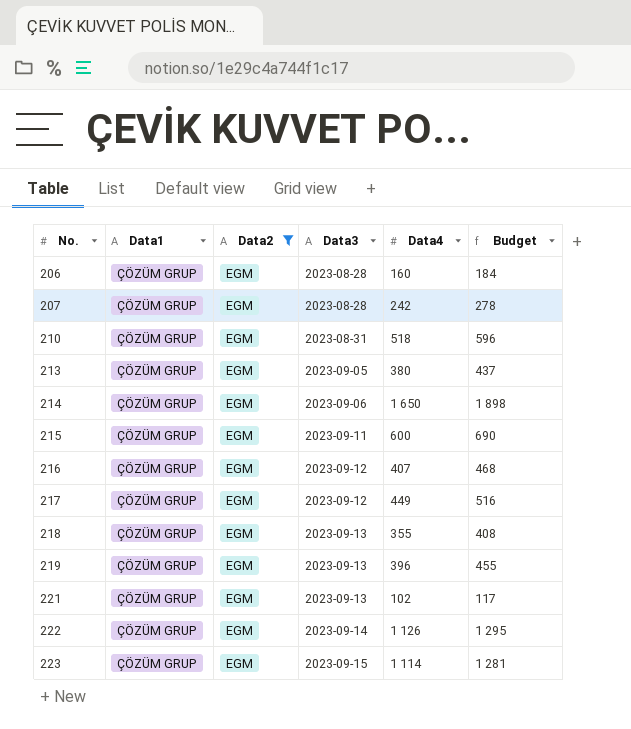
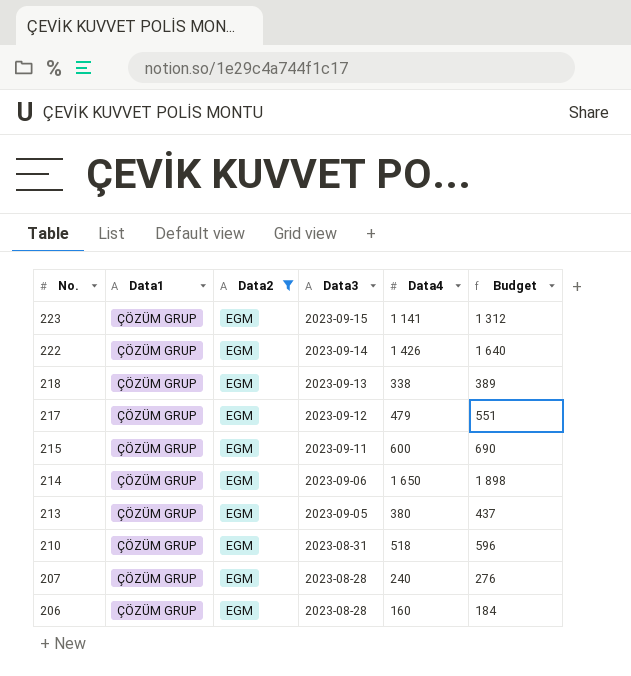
row order: No. ascending -> No. descending
row 216: ÇÖZÜM GRUP | EGM | 2023-09-12 | 407 | 468 -> none
row 219: ÇÖZÜM GRUP | EGM | 2023-09-13 | 396 | 455 -> none
row 221: ÇÖZÜM GRUP | EGM | 2023-09-13 | 102 | 117 -> none
223 | Data4: 1 114 -> 1 141
223 | Budget: 1 281 -> 1 312
222 | Data4: 1 126 -> 1 426
222 | Budget: 1 295 -> 1 640
218 | Data4: 355 -> 338
218 | Budget: 408 -> 389
217 | Data4: 449 -> 479
217 | Budget: 516 -> 551
207 | Data4: 242 -> 240
207 | Budget: 278 -> 276

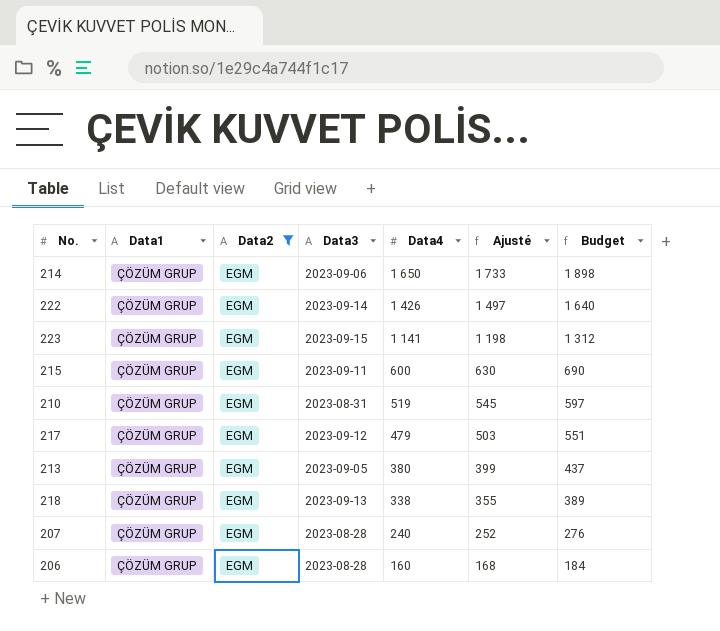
row order: No. descending -> Data4 descending
column Ajusté | formula: none -> [Data4] * 1,05
210 | Data4: 518 -> 519
210 | Budget: 596 -> 597

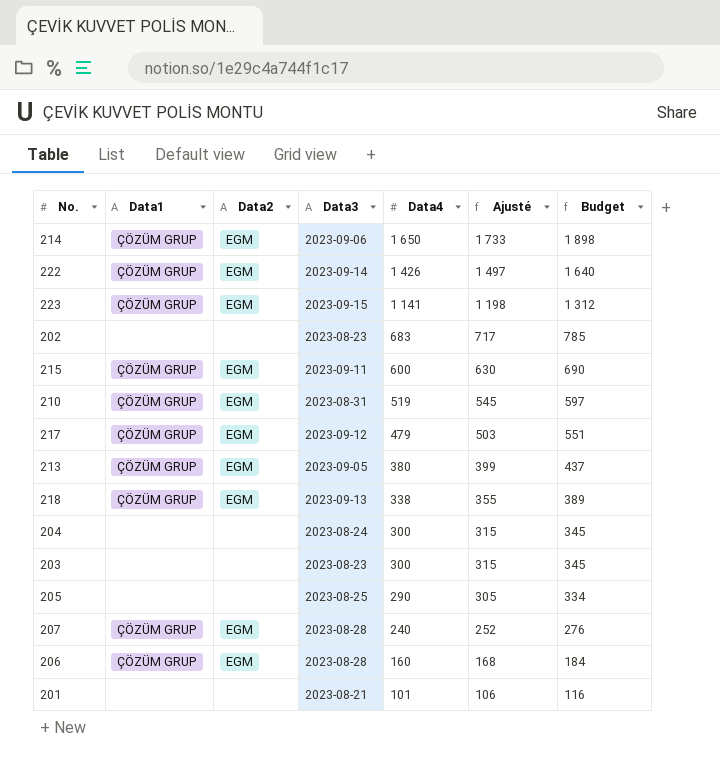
filter: Data2 = EGM -> none

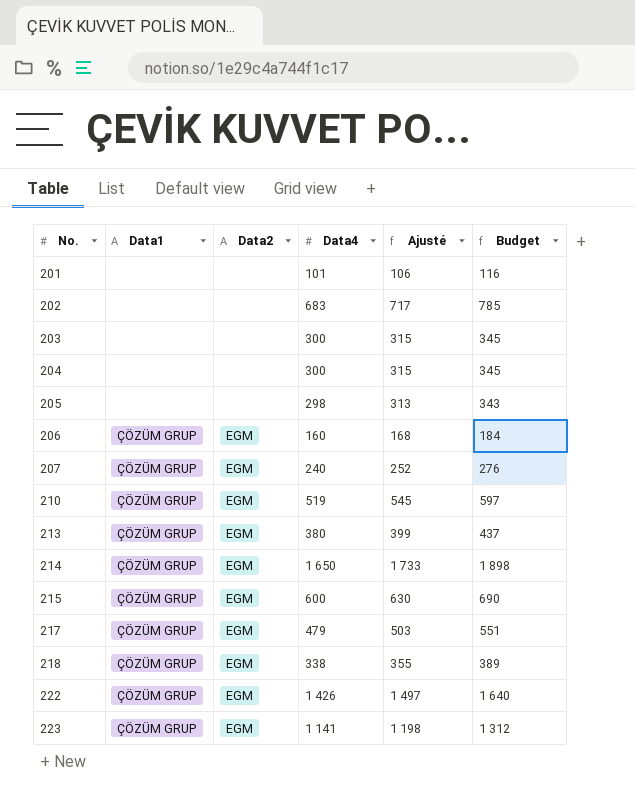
row order: Data4 descending -> No. ascending
column Data3 | position: 4 -> none
205 | Data4: 290 -> 298
205 | Ajusté: 305 -> 313
205 | Budget: 334 -> 343

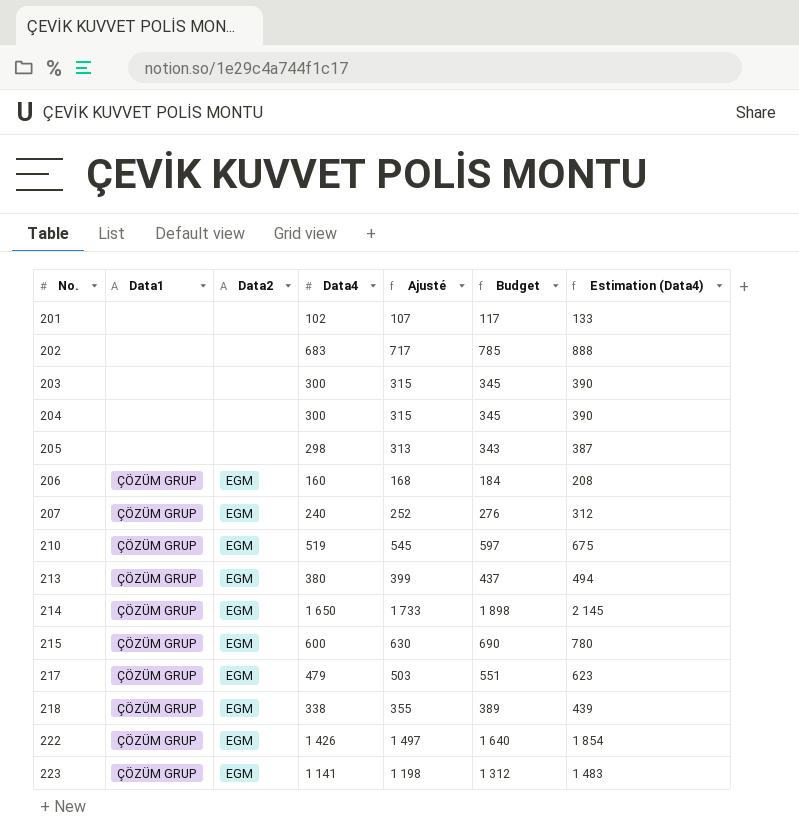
column Estimation (Data4) | formula: none -> [Data4] * 1,3
201 | Data4: 101 -> 102
201 | Ajusté: 106 -> 107
201 | Budget: 116 -> 117

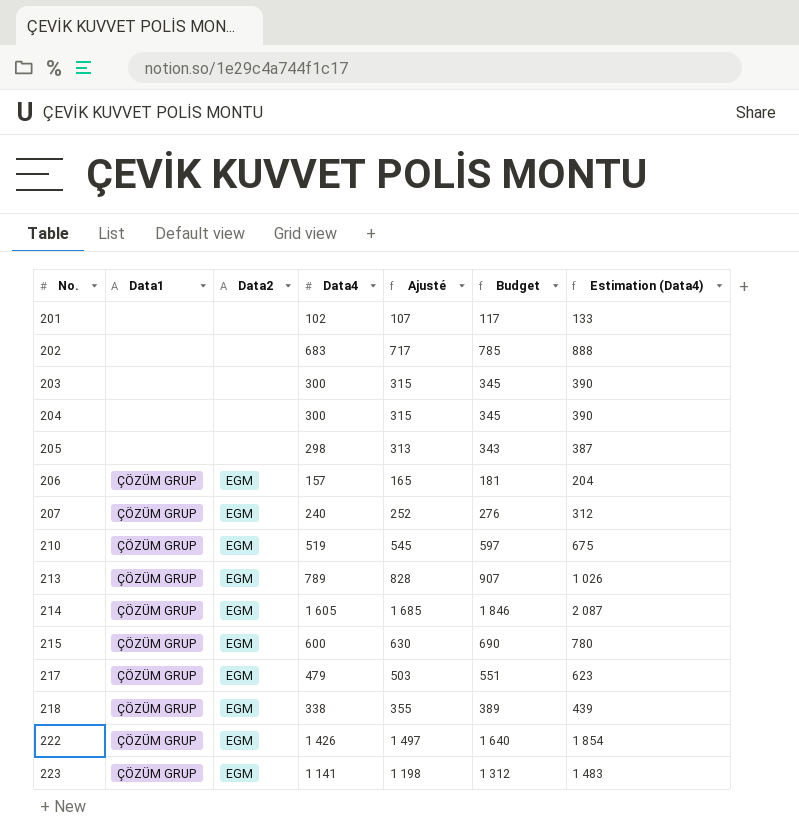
206 | Data4: 160 -> 157
206 | Ajusté: 168 -> 165
206 | Budget: 184 -> 181
206 | Estimation (Data4): 208 -> 204
213 | Data4: 380 -> 789
213 | Ajusté: 399 -> 828
213 | Budget: 437 -> 907
213 | Estimation (Data4): 494 -> 1 026
214 | Data4: 1 650 -> 1 605
214 | Ajusté: 1 733 -> 1 685
214 | Budget: 1 898 -> 1 846
214 | Estimation (Data4): 2 145 -> 2 087

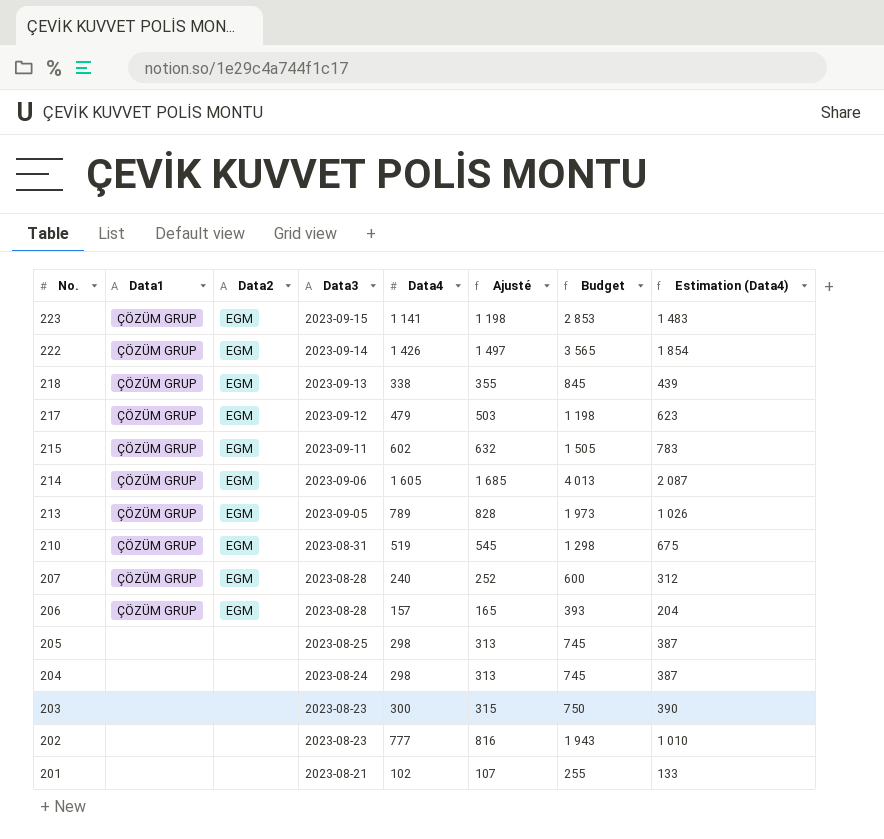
row order: No. ascending -> No. descending
column Data3 | position: none -> 4
column Budget | formula: [Data4] * 1,15 -> [Data4] * 2,5
215 | Data4: 600 -> 602
215 | Ajusté: 630 -> 632
215 | Estimation (Data4): 780 -> 783
204 | Data4: 300 -> 298
204 | Ajusté: 315 -> 313
204 | Estimation (Data4): 390 -> 387
202 | Data4: 683 -> 777
202 | Ajusté: 717 -> 816
202 | Estimation (Data4): 888 -> 1 010

